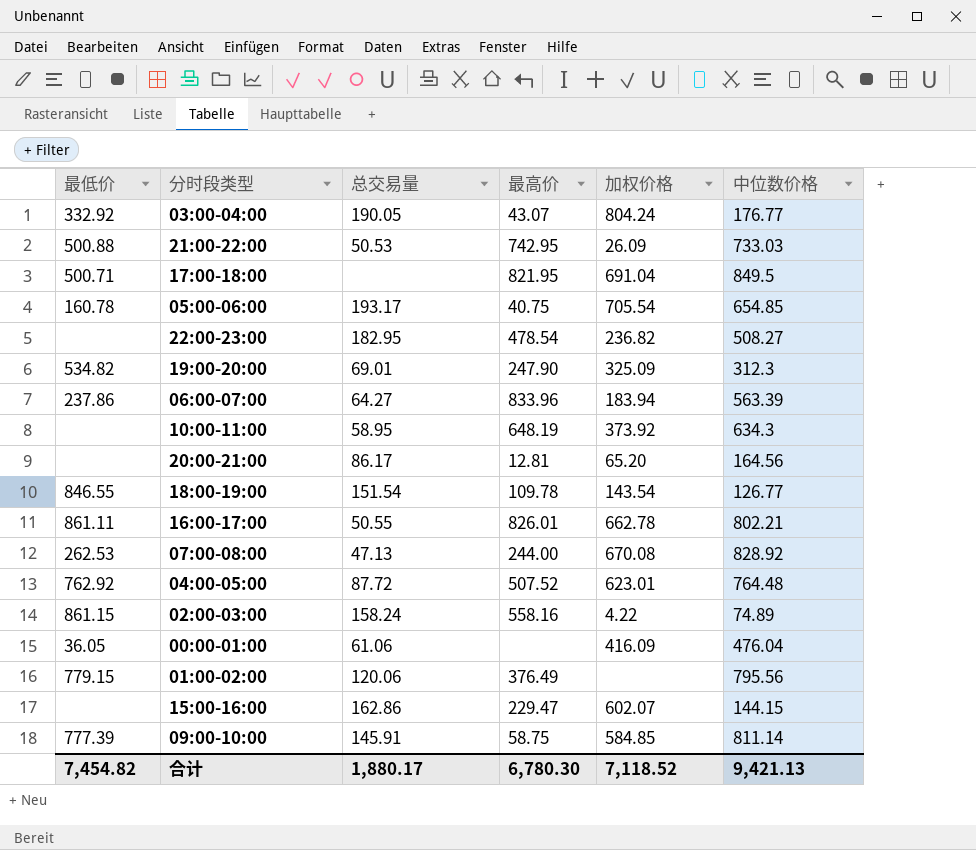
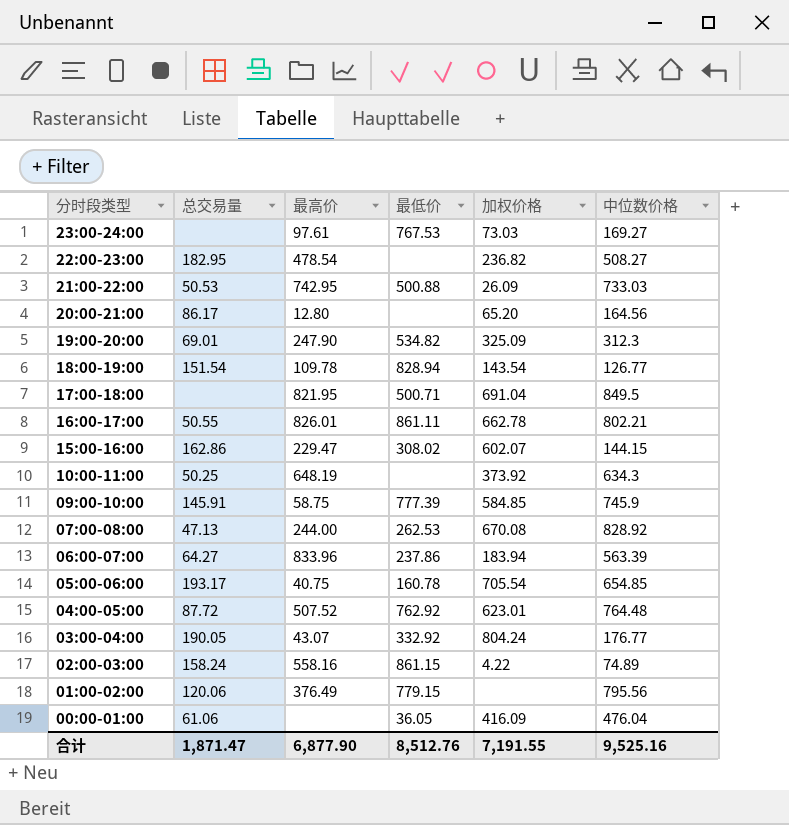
row order: none -> 分时段类型 descending
column 最低价 | position: 1 -> 4
row 23:00-24:00: none -> none | 97.61 | 767.53 | 73.03 | 169.27
20:00-21:00 | 最高价: 12.81 -> 12.80
18:00-19:00 | 最低价: 846.55 -> 828.94
15:00-16:00 | 最低价: none -> 308.02
10:00-11:00 | 总交易量: 58.95 -> 50.25
09:00-10:00 | 中位数价格: 811.14 -> 745.9
合计 | 总交易量: 1,880.17 -> 1,871.47
合计 | 最高价: 6,780.30 -> 6,877.90
合计 | 最低价: 7,454.82 -> 8,512.76
合计 | 加权价格: 7,118.52 -> 7,191.55
合计 | 中位数价格: 9,421.13 -> 9,525.16

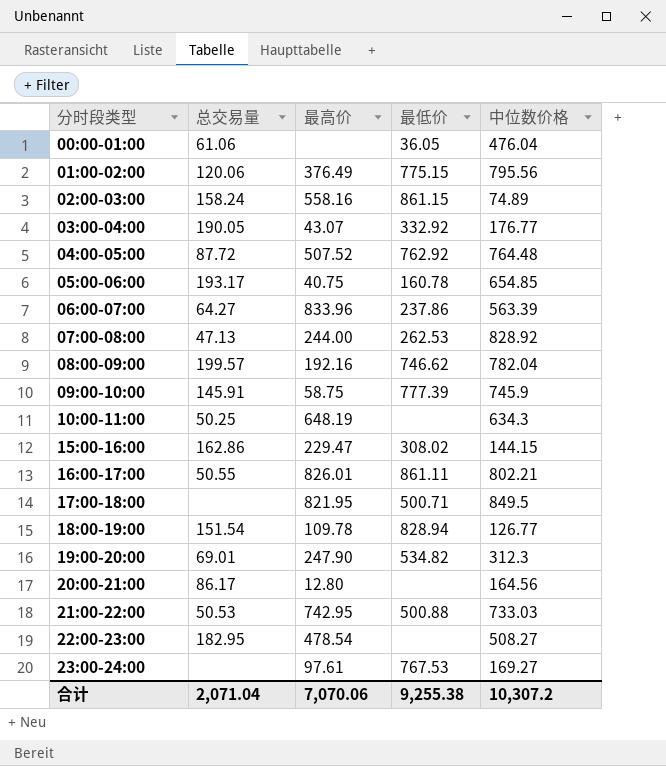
row order: 分时段类型 descending -> 分时段类型 ascending
column 加权价格 | position: 5 -> none
01:00-02:00 | 最低价: 779.15 -> 775.15
row 08:00-09:00: none -> 199.57 | 192.16 | 746.62 | 782.04
合计 | 总交易量: 1,871.47 -> 2,071.04
合计 | 最高价: 6,877.90 -> 7,070.06
合计 | 最低价: 8,512.76 -> 9,255.38
合计 | 中位数价格: 9,525.16 -> 10,307.2

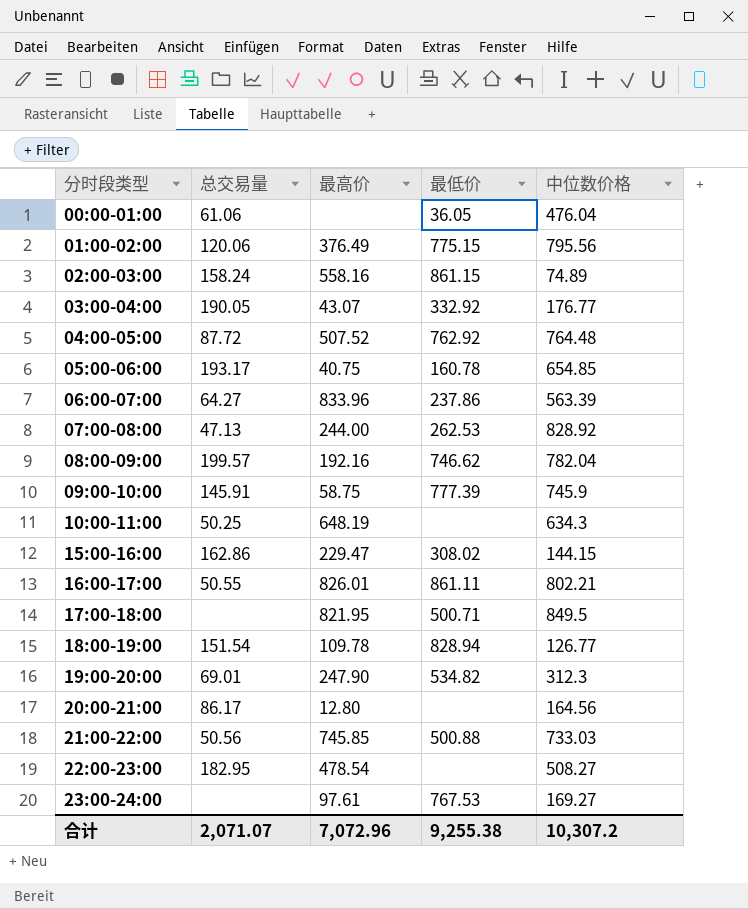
21:00-22:00 | 总交易量: 50.53 -> 50.56
21:00-22:00 | 最高价: 742.95 -> 745.85
合计 | 总交易量: 2,071.04 -> 2,071.07
合计 | 最高价: 7,070.06 -> 7,072.96

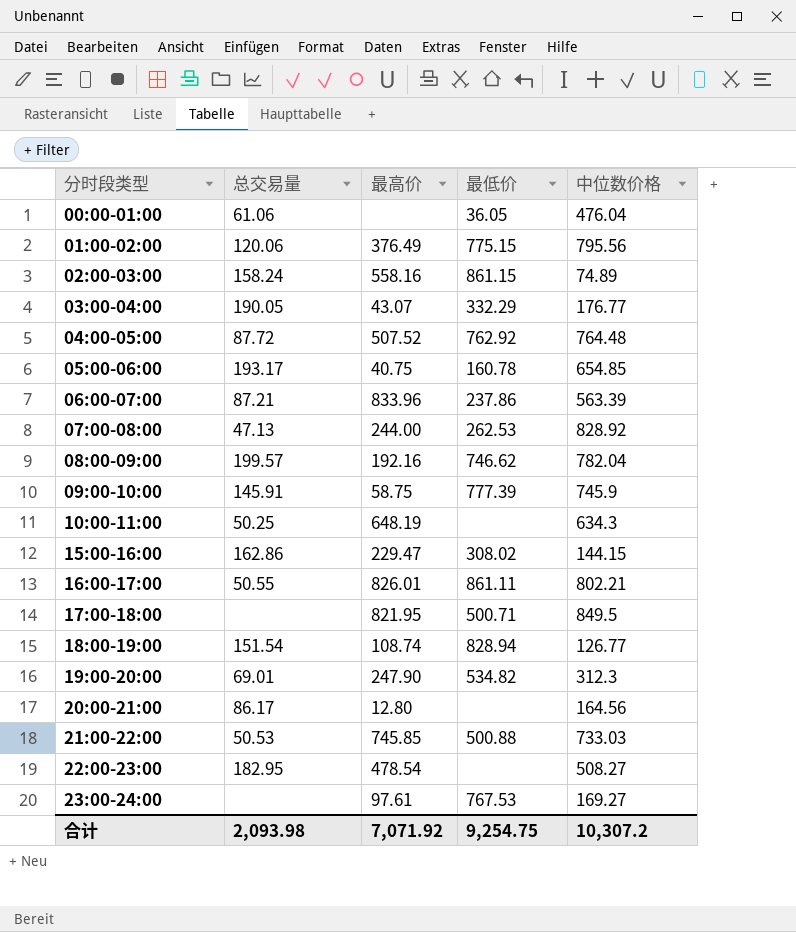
03:00-04:00 | 最低价: 332.92 -> 332.29
06:00-07:00 | 总交易量: 64.27 -> 87.21
18:00-19:00 | 最高价: 109.78 -> 108.74
21:00-22:00 | 总交易量: 50.56 -> 50.53
合计 | 总交易量: 2,071.07 -> 2,093.98
合计 | 最高价: 7,072.96 -> 7,071.92
合计 | 最低价: 9,255.38 -> 9,254.75

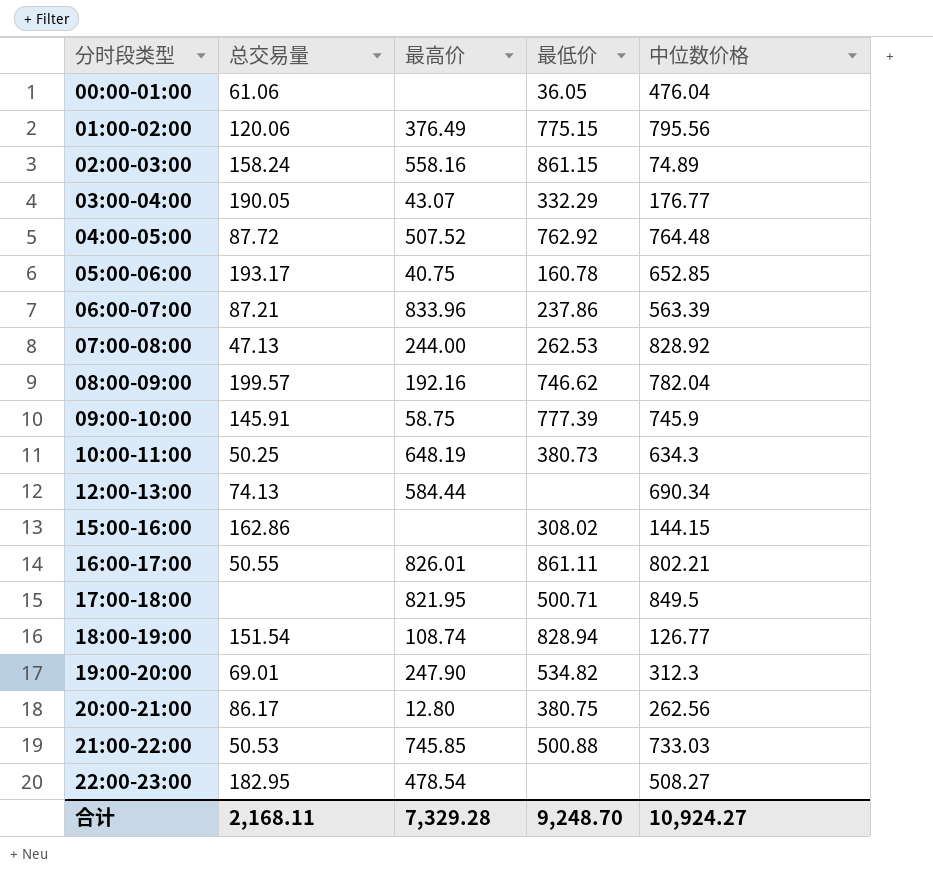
row 23:00-24:00: none | 97.61 | 767.53 | 169.27 -> none
05:00-06:00 | 中位数价格: 654.85 -> 652.85
10:00-11:00 | 最低价: none -> 380.73
row 12:00-13:00: none -> 74.13 | 584.44 | none | 690.34
15:00-16:00 | 最高价: 229.47 -> none
20:00-21:00 | 最低价: none -> 380.75
20:00-21:00 | 中位数价格: 164.56 -> 262.56
合计 | 总交易量: 2,093.98 -> 2,168.11
合计 | 最高价: 7,071.92 -> 7,329.28
合计 | 最低价: 9,254.75 -> 9,248.70
合计 | 中位数价格: 10,307.2 -> 10,924.27

